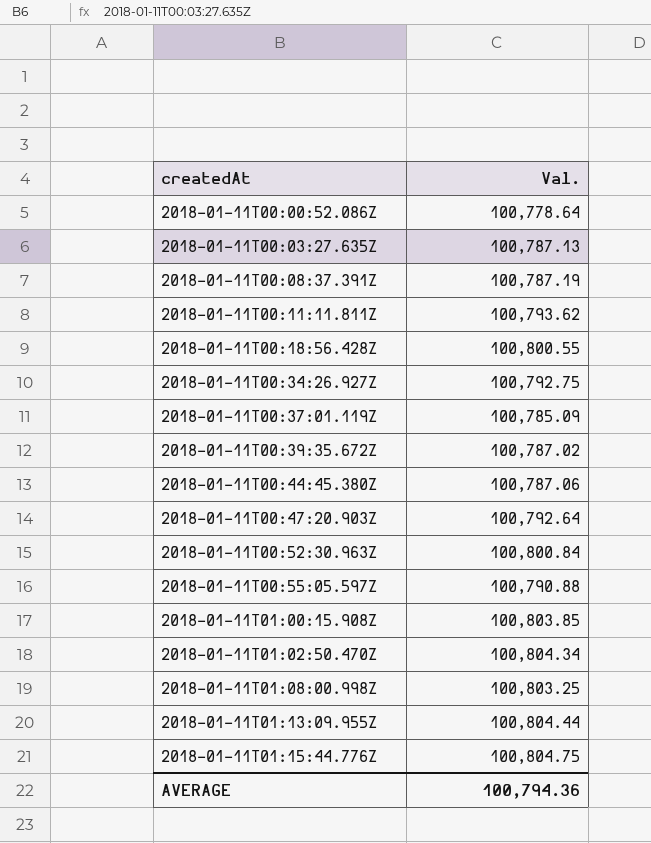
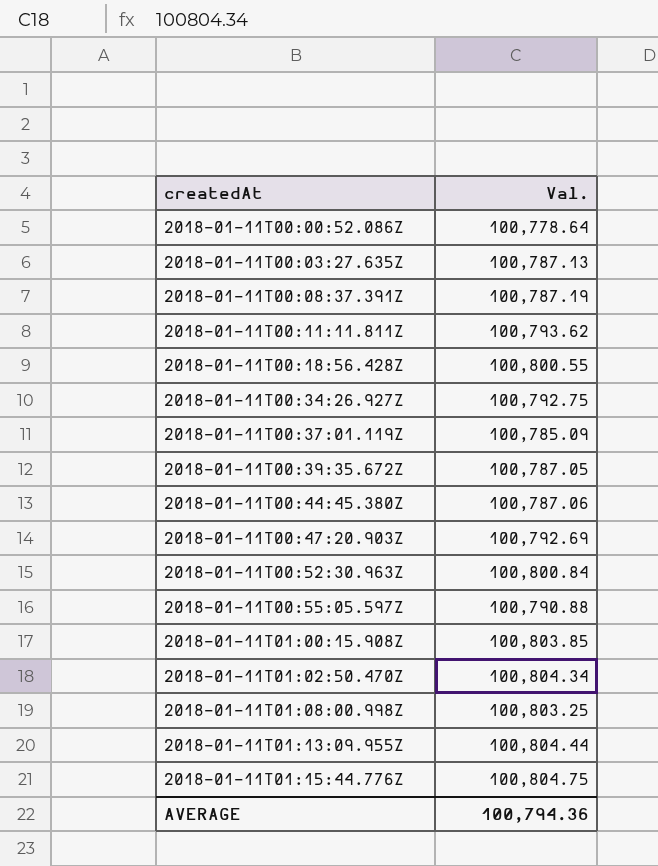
2018-01-11T00:39:35.672Z | Val.: 100,787.02 -> 100,787.05
2018-01-11T00:47:20.903Z | Val.: 100,792.64 -> 100,792.69

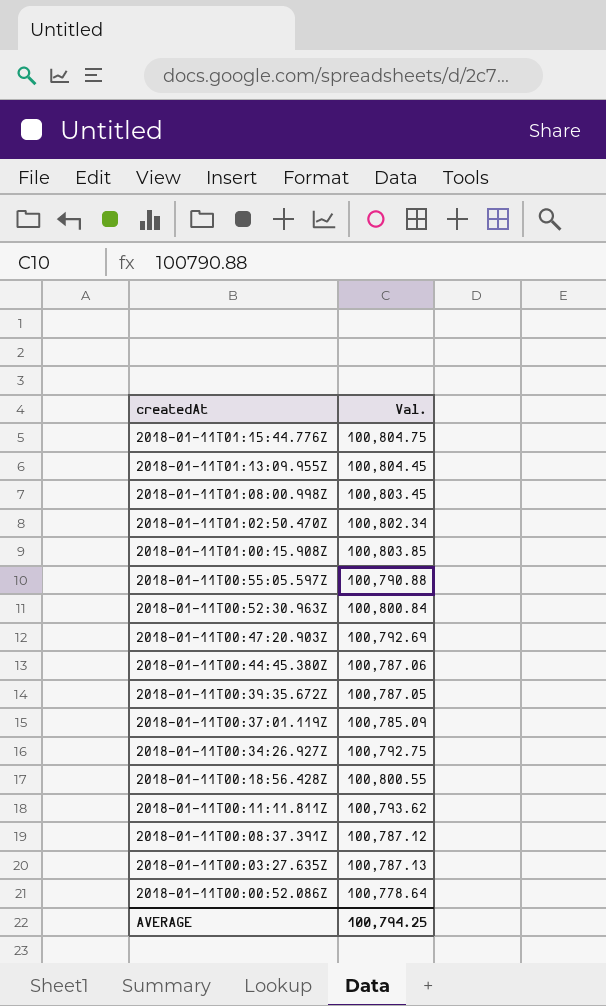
row order: createdAt ascending -> createdAt descending
2018-01-11T01:13:09.955Z | Val.: 100,804.44 -> 100,804.45
2018-01-11T01:08:00.998Z | Val.: 100,803.25 -> 100,803.45
2018-01-11T01:02:50.470Z | Val.: 100,804.34 -> 100,802.34
2018-01-11T00:08:37.391Z | Val.: 100,787.19 -> 100,787.12
AVERAGE | Val.: 100,794.36 -> 100,794.25

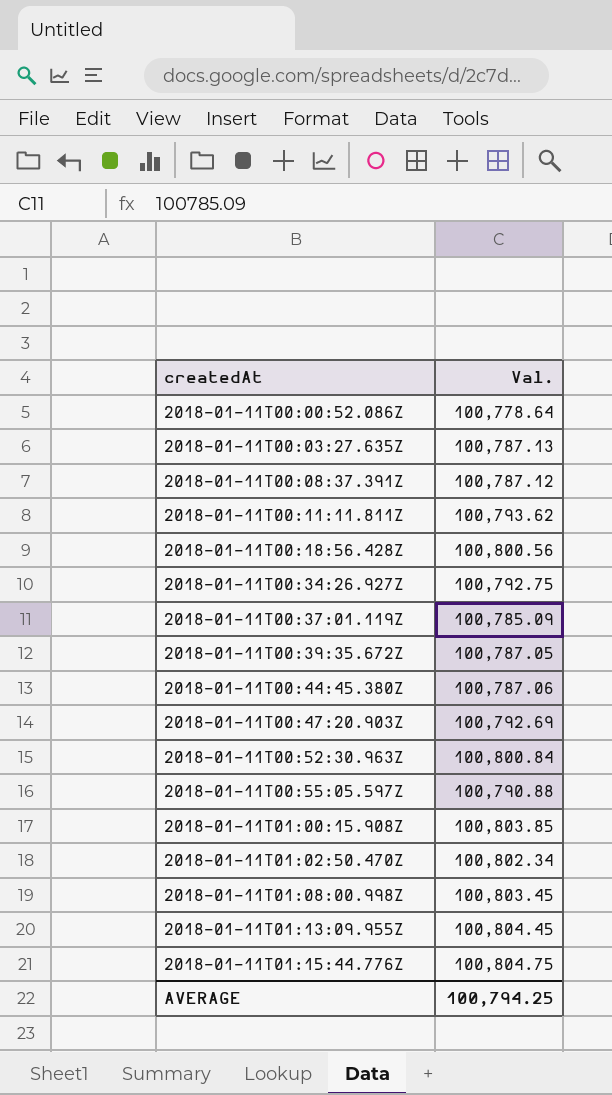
row order: createdAt descending -> createdAt ascending
2018-01-11T00:18:56.428Z | Val.: 100,800.55 -> 100,800.56

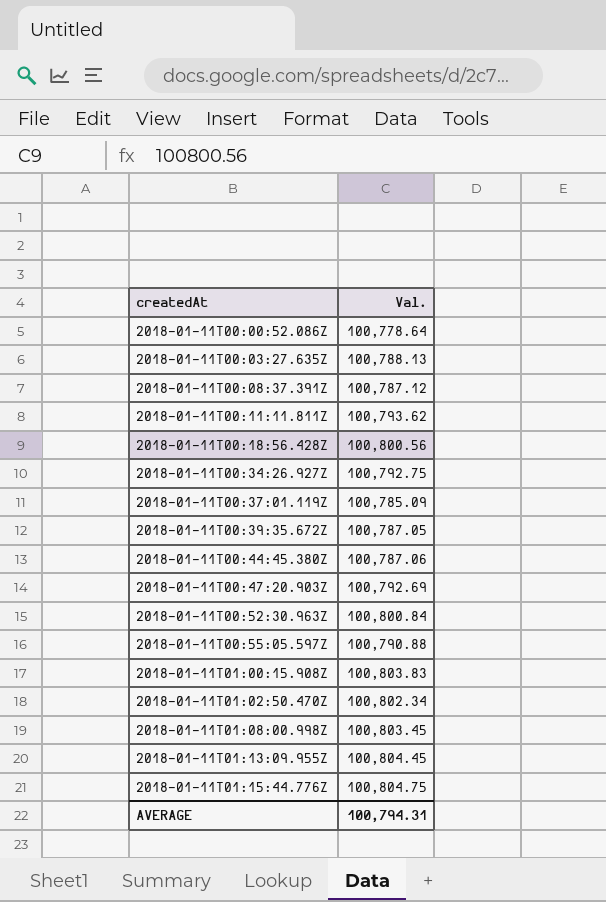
2018-01-11T00:03:27.635Z | Val.: 100,787.13 -> 100,788.13
2018-01-11T01:00:15.908Z | Val.: 100,803.85 -> 100,803.83
AVERAGE | Val.: 100,794.25 -> 100,794.31

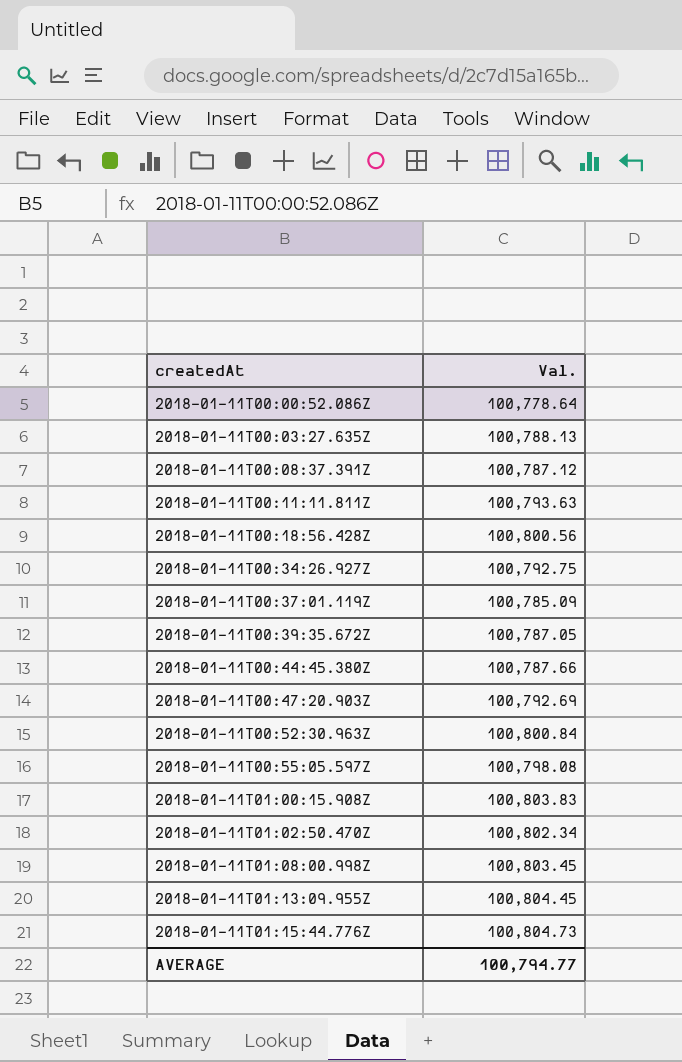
2018-01-11T00:11:11.811Z | Val.: 100,793.62 -> 100,793.63
2018-01-11T00:44:45.380Z | Val.: 100,787.06 -> 100,787.66
2018-01-11T00:55:05.597Z | Val.: 100,790.88 -> 100,798.08
2018-01-11T01:15:44.776Z | Val.: 100,804.75 -> 100,804.73
AVERAGE | Val.: 100,794.31 -> 100,794.77

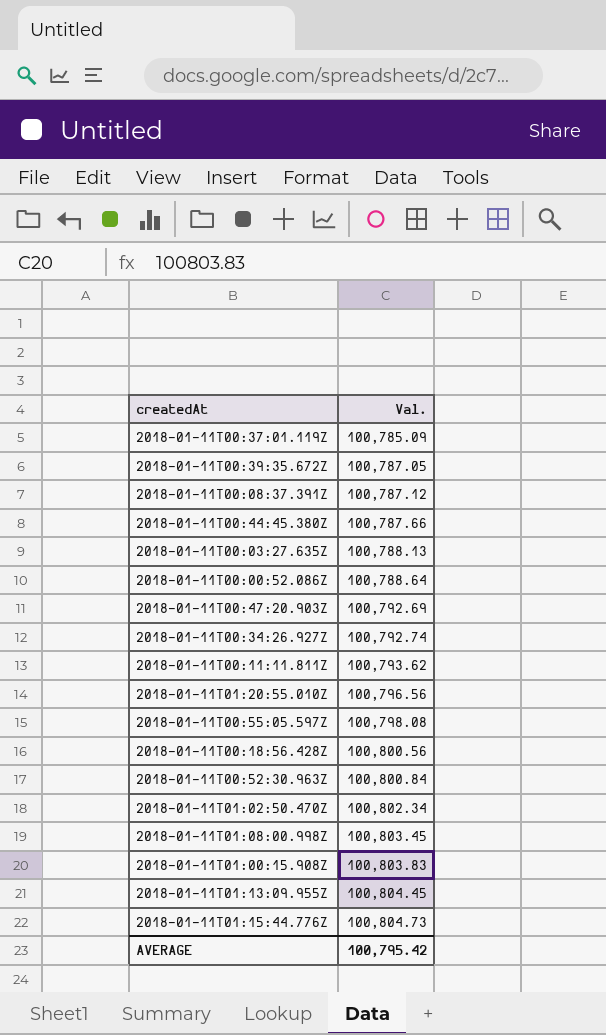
row order: createdAt ascending -> Val. ascending
2018-01-11T00:00:52.086Z | Val.: 100,778.64 -> 100,788.64
2018-01-11T00:34:26.927Z | Val.: 100,792.75 -> 100,792.74
2018-01-11T00:11:11.811Z | Val.: 100,793.63 -> 100,793.62
row 2018-01-11T01:20:55.010Z: none -> 100,796.56
AVERAGE | Val.: 100,794.77 -> 100,795.42

